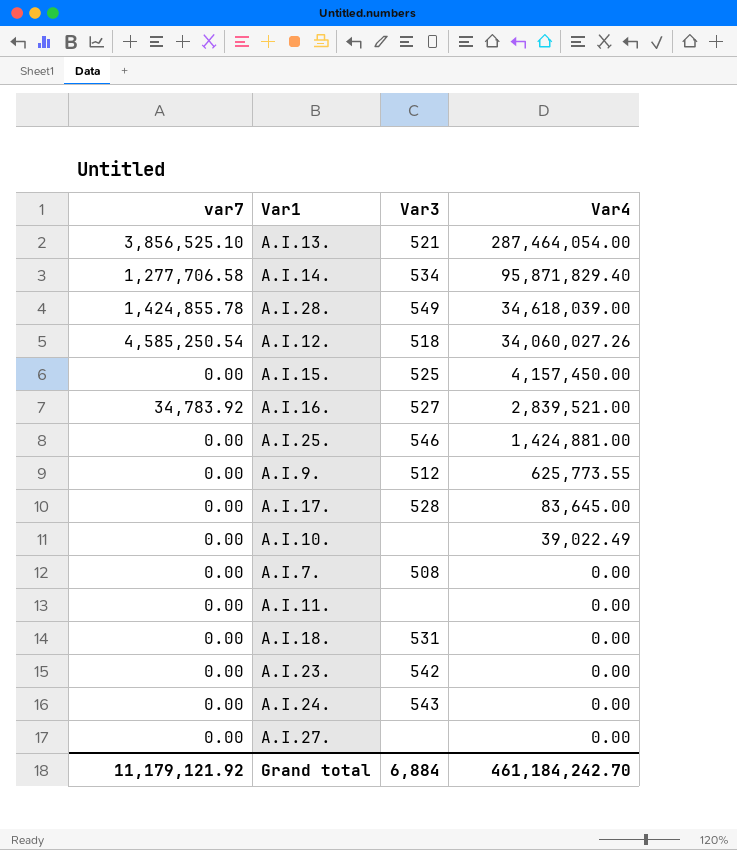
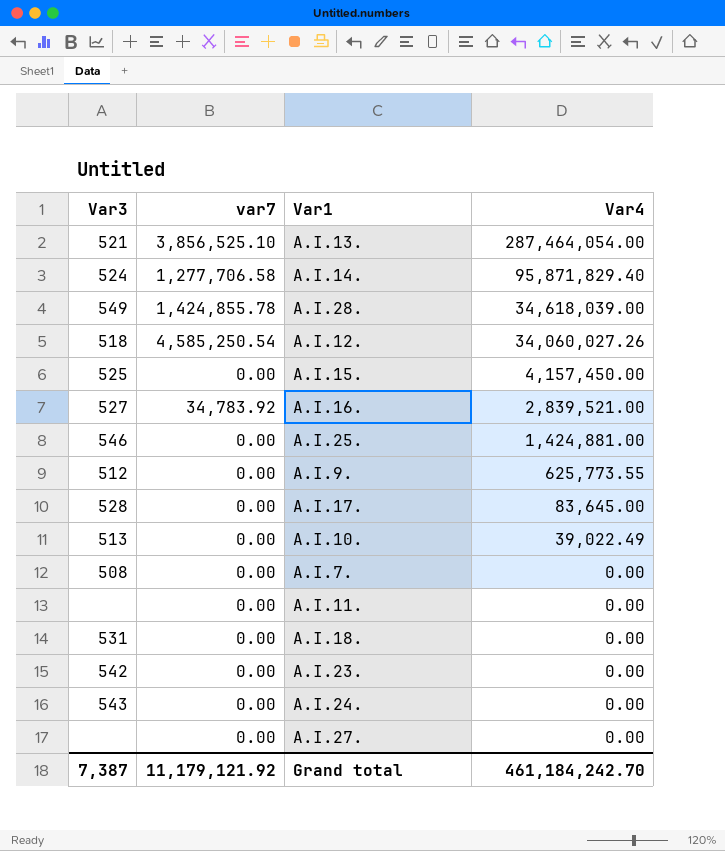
column Var3 | position: 3 -> 1
A.I.14. | Var3: 534 -> 524
A.I.10. | Var3: none -> 513
Grand total | Var3: 6,884 -> 7,387

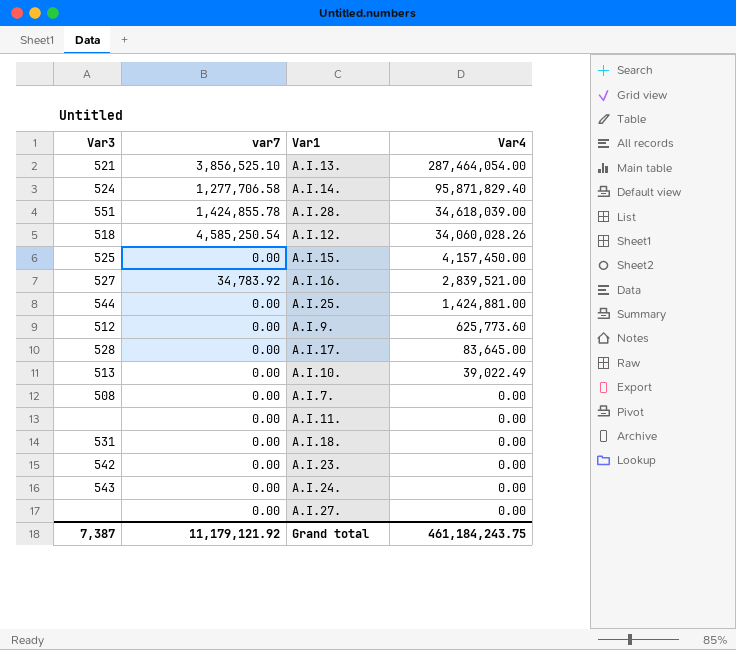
A.I.28. | Var3: 549 -> 551
A.I.12. | Var4: 34,060,027.26 -> 34,060,028.26
A.I.25. | Var3: 546 -> 544
A.I.9. | Var4: 625,773.55 -> 625,773.60
Grand total | Var4: 461,184,242.70 -> 461,184,243.75

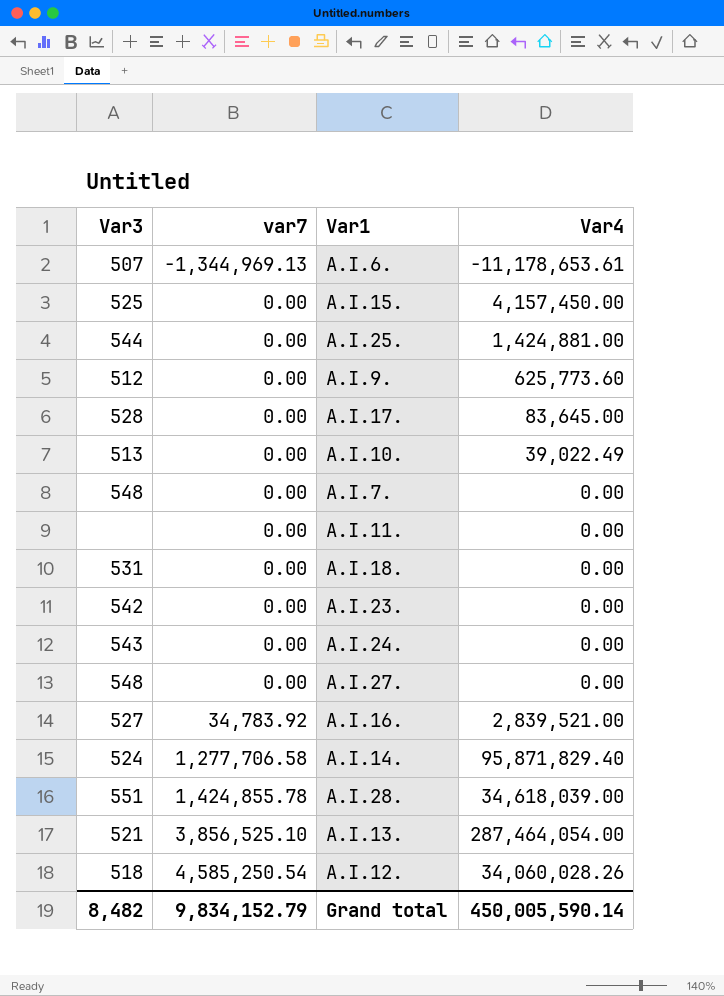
row order: Var4 descending -> var7 ascending
row A.I.6.: none -> 507 | -1,344,969.13 | -11,178,653.61
A.I.7. | Var3: 508 -> 548
A.I.27. | Var3: none -> 548
Grand total | Var3: 7,387 -> 8,482
Grand total | var7: 11,179,121.92 -> 9,834,152.79
Grand total | Var4: 461,184,243.75 -> 450,005,590.14

